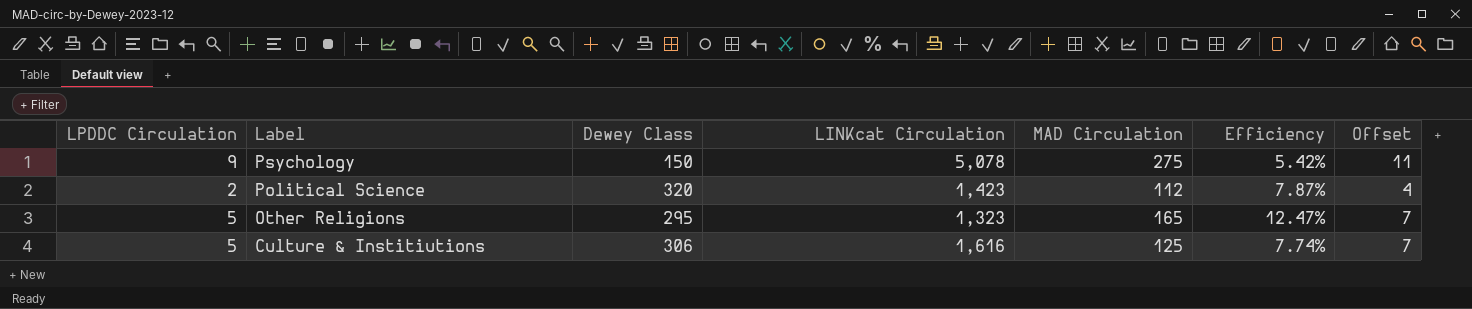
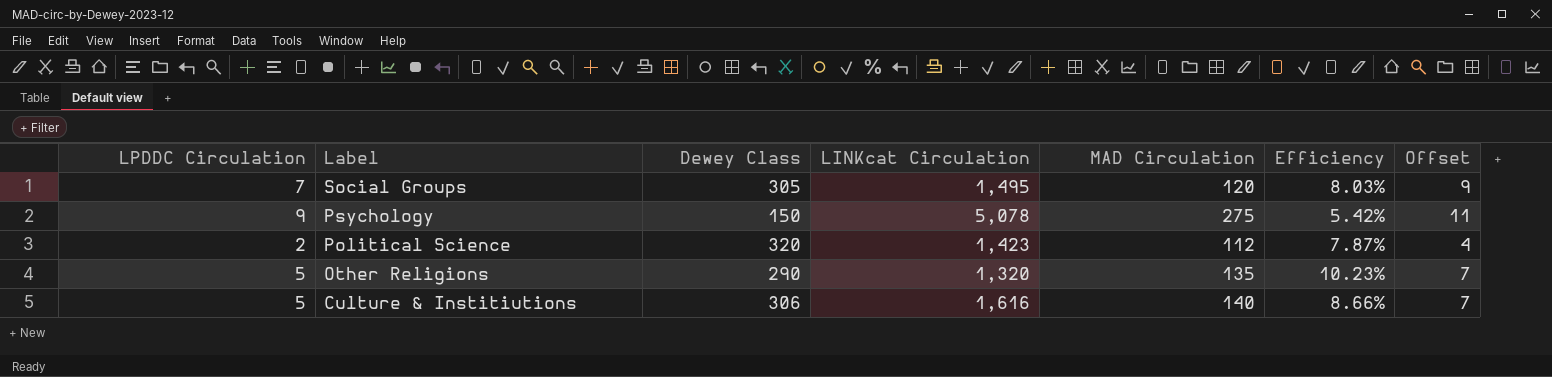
row Social Groups: none -> 7 | 305 | 1,495 | 120 | 8.03% | 9
Other Religions | Dewey Class: 295 -> 290
Other Religions | LINKcat Circulation: 1,323 -> 1,320
Other Religions | MAD Circulation: 165 -> 135
Other Religions | Efficiency: 12.47% -> 10.23%
Culture & Institiutions | MAD Circulation: 125 -> 140
Culture & Institiutions | Efficiency: 7.74% -> 8.66%

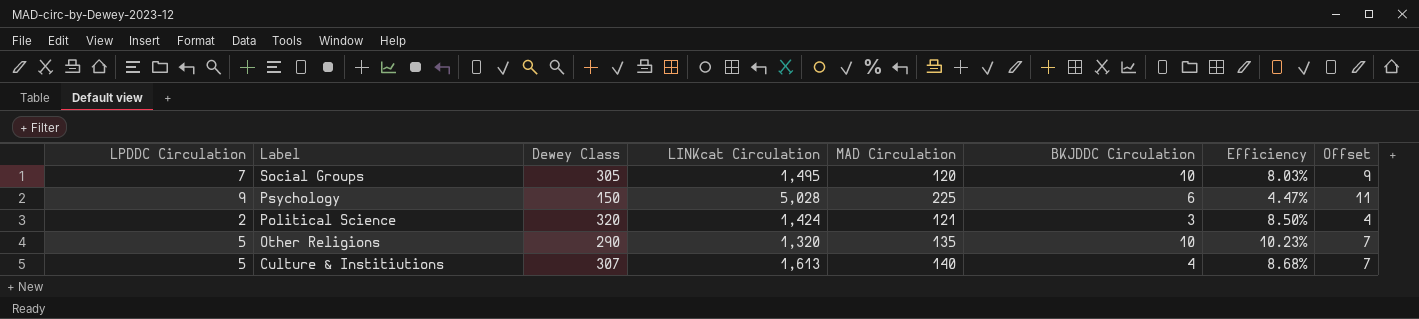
column BKJDDC Circulation | position: none -> 6
Psychology | LINKcat Circulation: 5,078 -> 5,028
Psychology | MAD Circulation: 275 -> 225
Psychology | Efficiency: 5.42% -> 4.47%
Political Science | LINKcat Circulation: 1,423 -> 1,424
Political Science | MAD Circulation: 112 -> 121
Political Science | Efficiency: 7.87% -> 8.50%
Culture & Institiutions | Dewey Class: 306 -> 307
Culture & Institiutions | LINKcat Circulation: 1,616 -> 1,613
Culture & Institiutions | Efficiency: 8.66% -> 8.68%

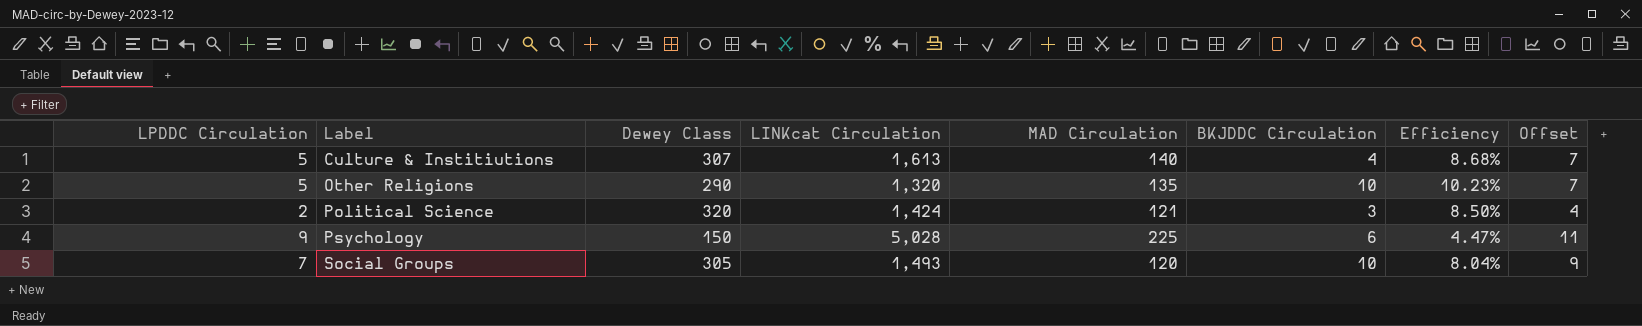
row order: Label descending -> Label ascending
Social Groups | LINKcat Circulation: 1,495 -> 1,493
Social Groups | Efficiency: 8.03% -> 8.04%

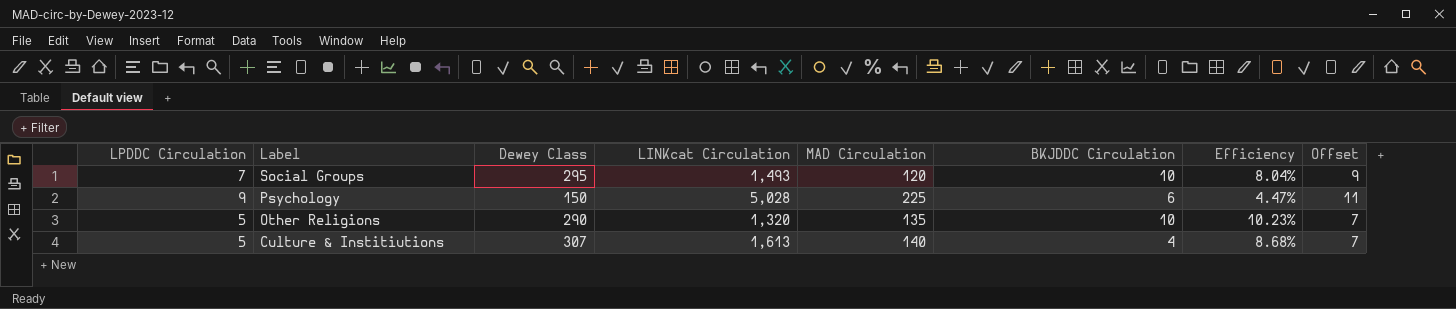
row order: Label ascending -> Label descending
row Political Science: 2 | 320 | 1,424 | 121 | 3 | 8.50% | 4 -> none
Social Groups | Dewey Class: 305 -> 295

